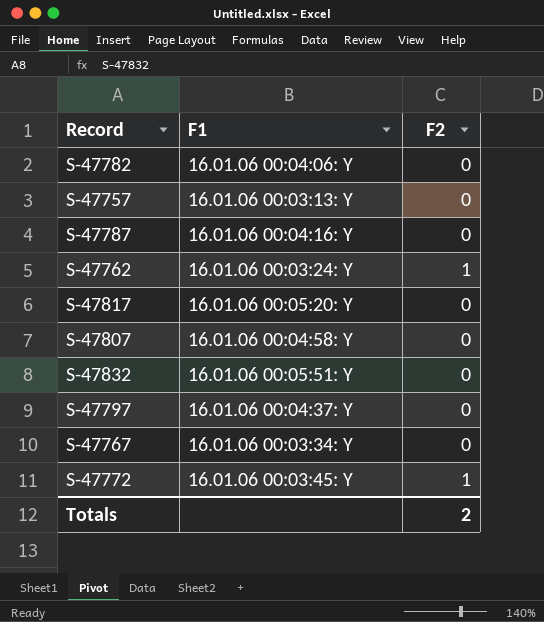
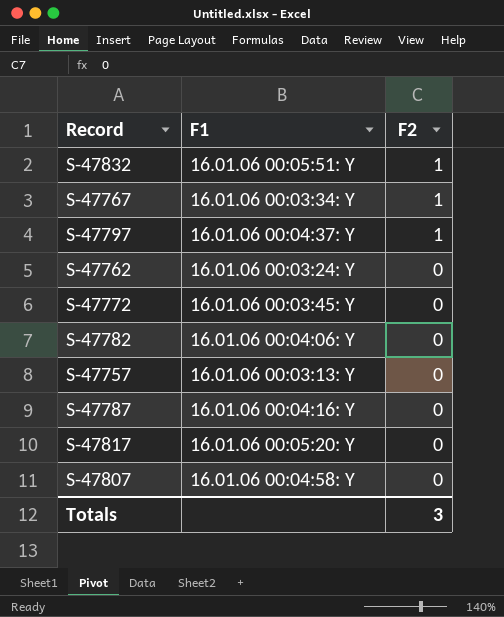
row order: none -> F2 descending
S-47832 | F2: 0 -> 1
S-47767 | F2: 0 -> 1
S-47797 | F2: 0 -> 1
S-47762 | F2: 1 -> 0
S-47772 | F2: 1 -> 0
Totals | F2: 2 -> 3

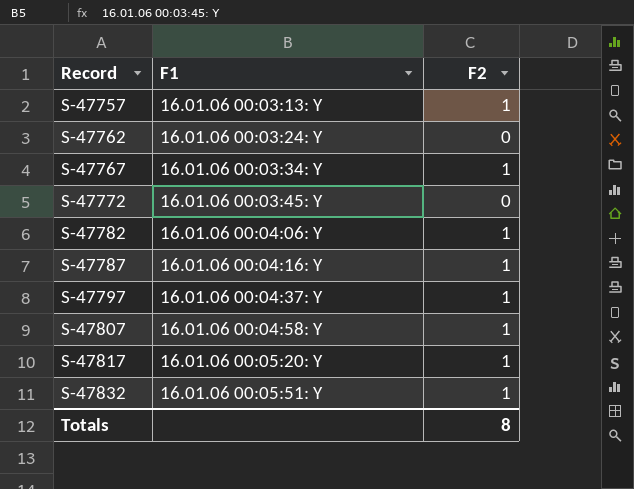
row order: F2 descending -> Record ascending
S-47757 | F2: 0 -> 1
S-47782 | F2: 0 -> 1
S-47787 | F2: 0 -> 1
S-47807 | F2: 0 -> 1
S-47817 | F2: 0 -> 1
Totals | F2: 3 -> 8

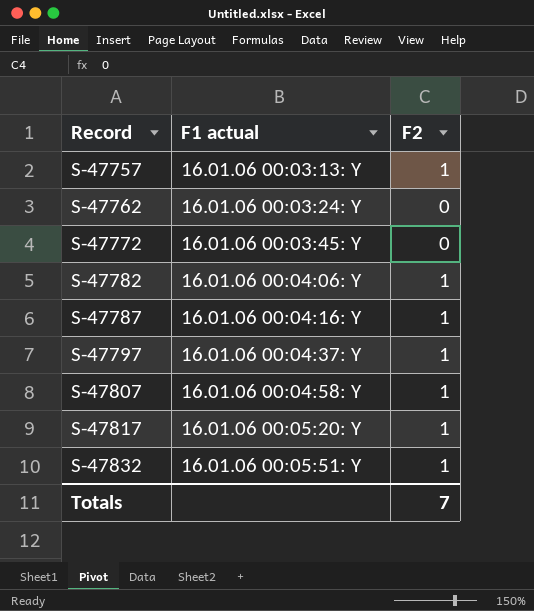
column name: F1 -> F1 actual
row S-47767: 16.01.06 00:03:34: Y | 1 -> none
Totals | F2: 8 -> 7

